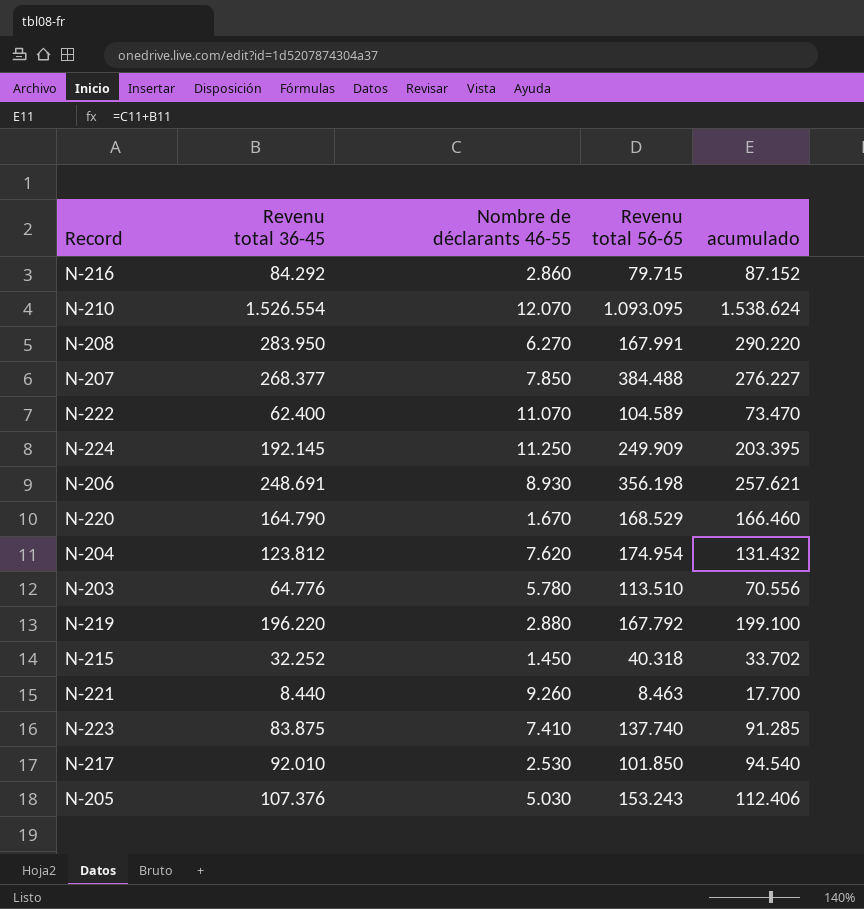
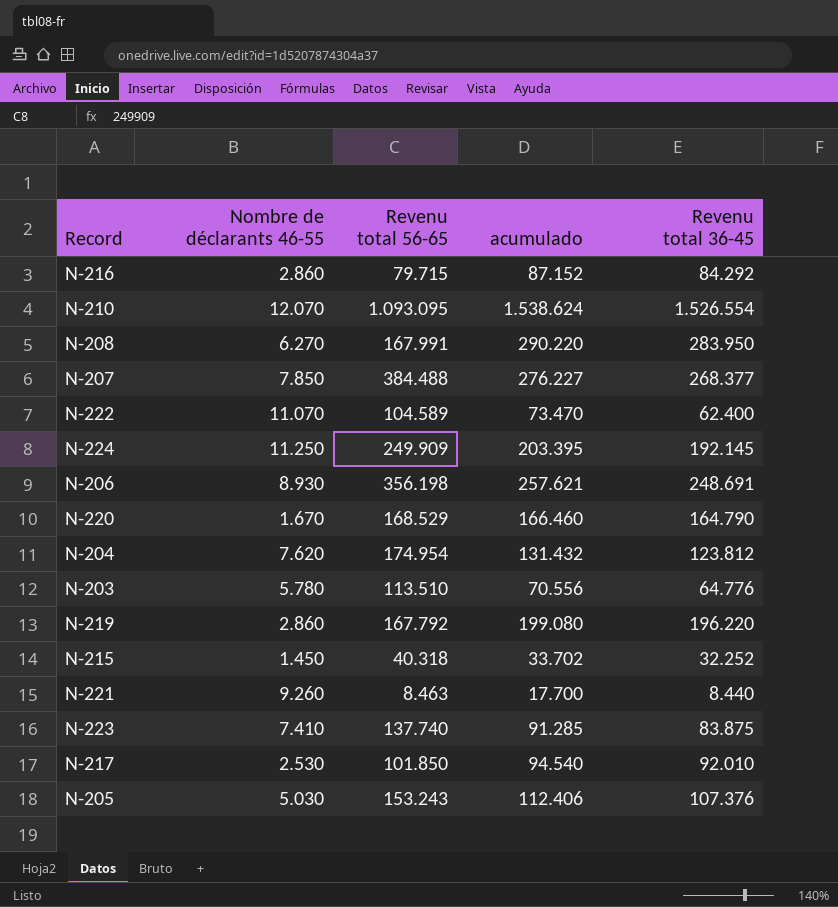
column Revenu total 36-45 | position: 2 -> 5
N-219 | Nombre de déclarants 46-55: 2.880 -> 2.860
N-219 | acumulado: 199.100 -> 199.080

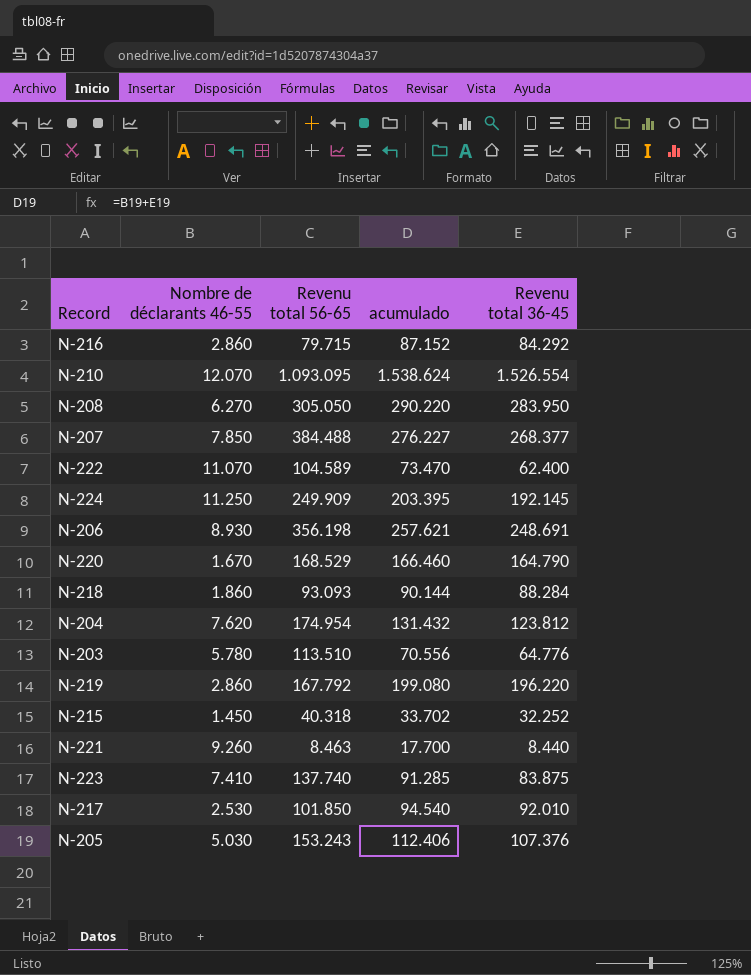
N-208 | Revenu total 56-65: 167.991 -> 305.050
row N-218: none -> 1.860 | 93.093 | 90.144 | 88.284

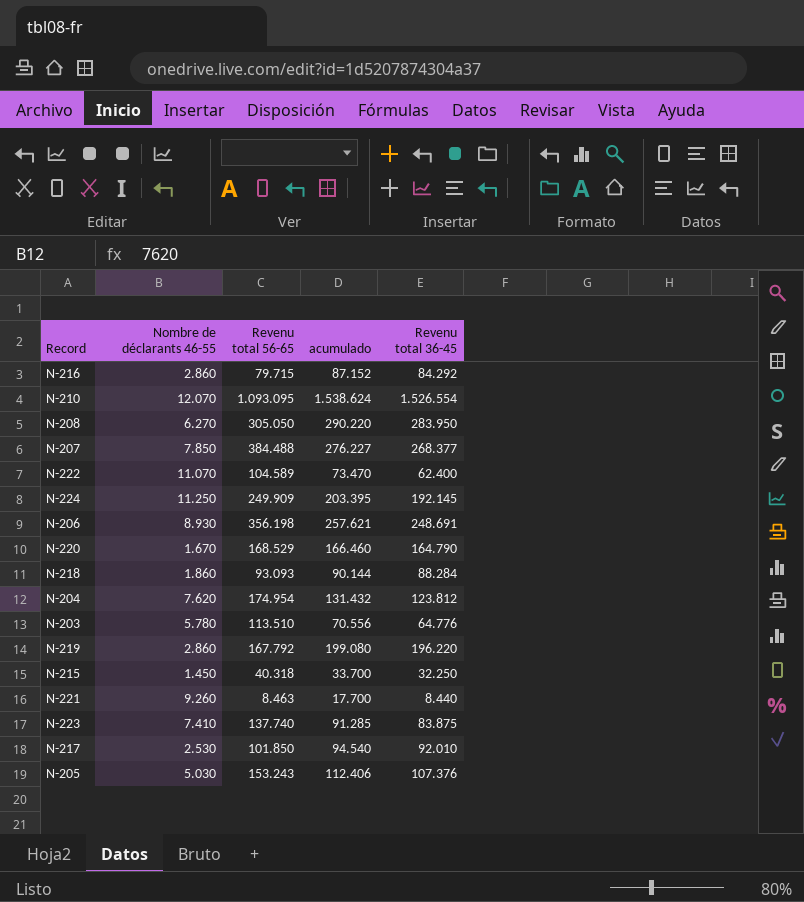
N-215 | acumulado: 33.702 -> 33.700
N-215 | Revenu total 36-45: 32.252 -> 32.250

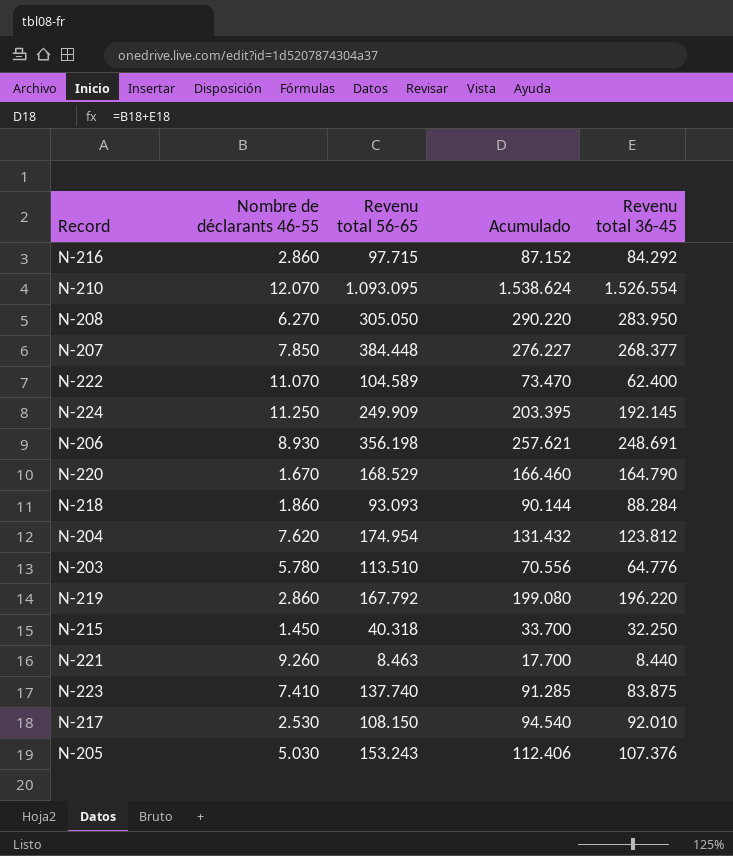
column name: acumulado -> Acumulado
N-216 | Revenu total 56-65: 79.715 -> 97.715
N-207 | Revenu total 56-65: 384.488 -> 384.448
N-217 | Revenu total 56-65: 101.850 -> 108.150

